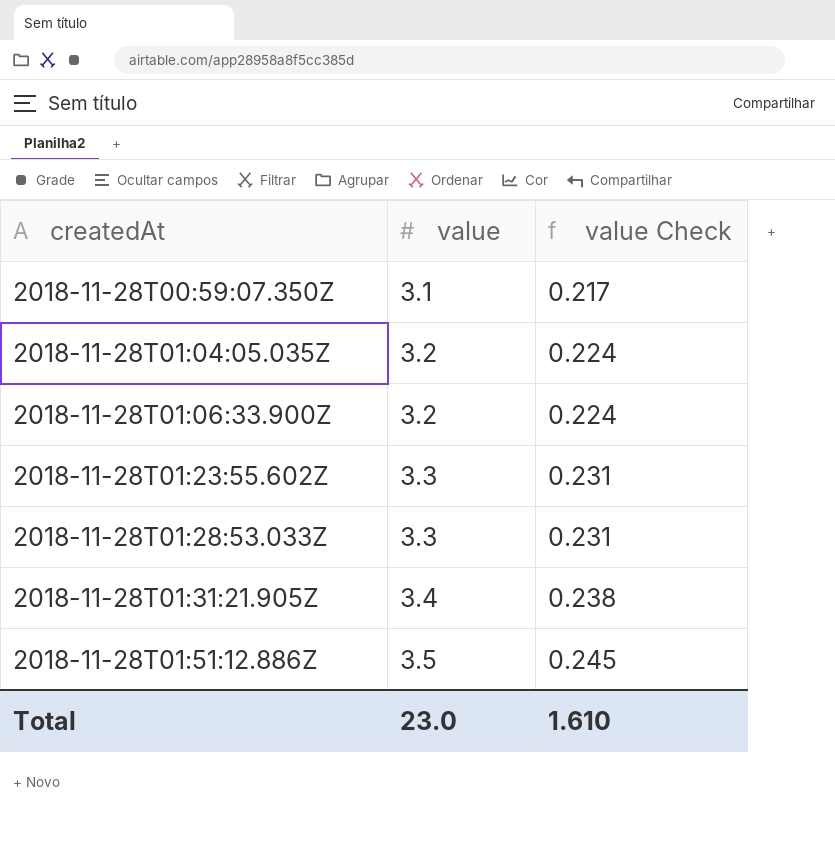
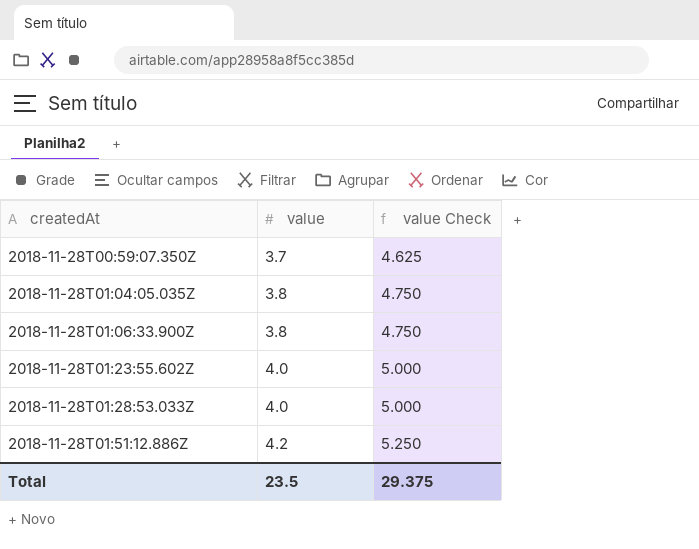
column value Check | formula: [value] * 0.07 -> [value] * 1.25
row 2018-11-28T01:31:21.905Z: 3.4 | 0.238 -> none
2018-11-28T00:59:07.350Z | value: 3.1 -> 3.7
2018-11-28T01:04:05.035Z | value: 3.2 -> 3.8
2018-11-28T01:06:33.900Z | value: 3.2 -> 3.8
2018-11-28T01:23:55.602Z | value: 3.3 -> 4.0
2018-11-28T01:28:53.033Z | value: 3.3 -> 4.0
2018-11-28T01:51:12.886Z | value: 3.5 -> 4.2
Total | value: 23.0 -> 23.5
Total | value Check: 1.610 -> 29.375

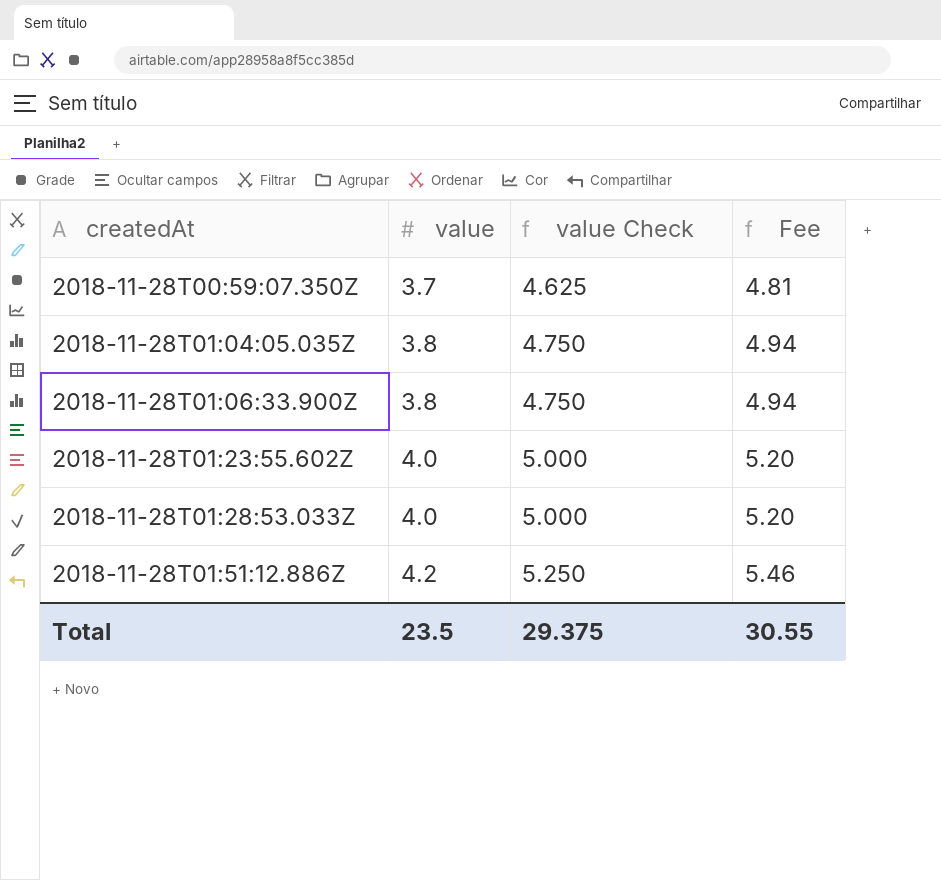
column Fee | formula: none -> [value] * 1.3

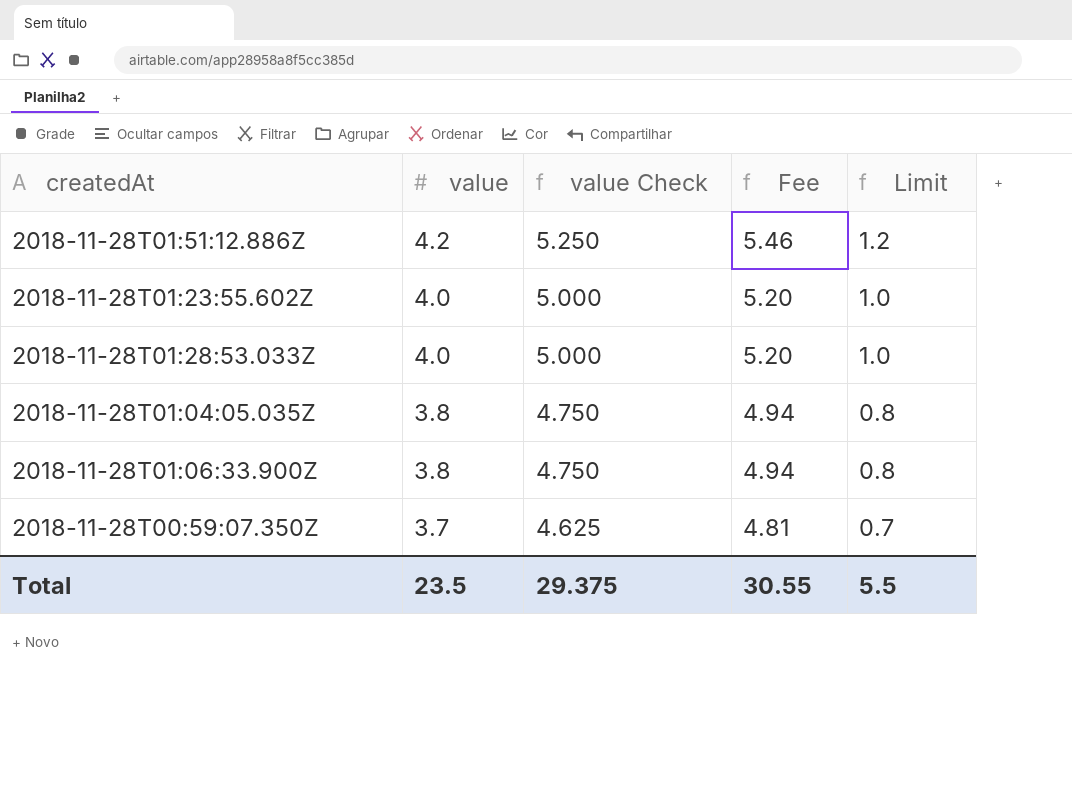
row order: createdAt ascending -> value descending
column Limit | formula: none -> [value] - 3

